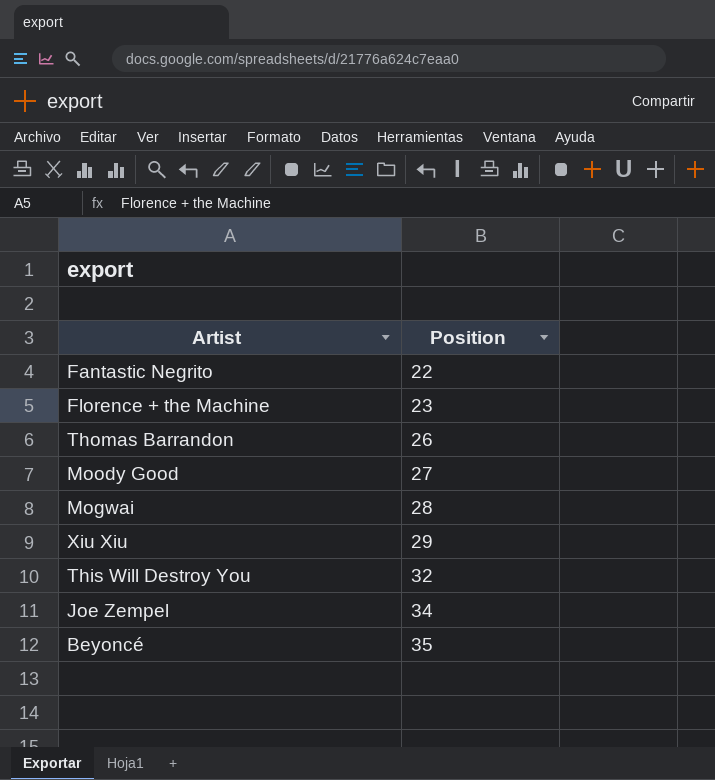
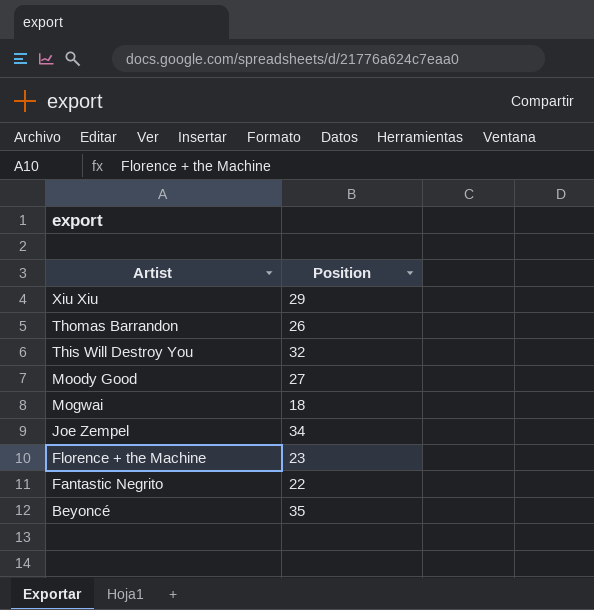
row order: Position ascending -> Artist descending
Mogwai | Position: 28 -> 18

